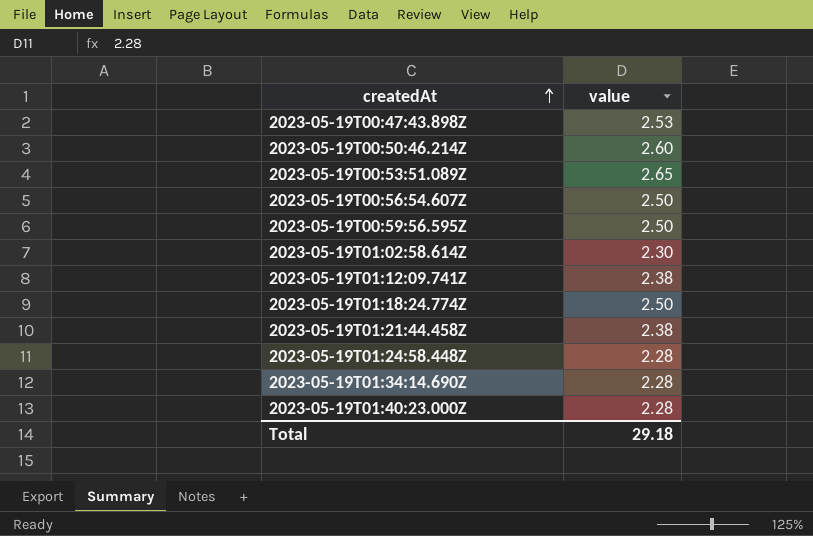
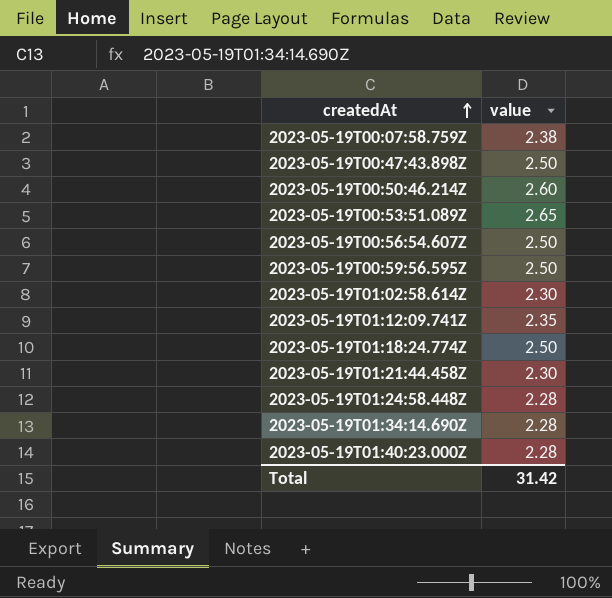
row 2023-05-19T00:07:58.759Z: none -> 2.38
2023-05-19T00:47:43.898Z | value: 2.53 -> 2.50
2023-05-19T01:12:09.741Z | value: 2.38 -> 2.35
2023-05-19T01:21:44.458Z | value: 2.38 -> 2.30
Total | value: 29.18 -> 31.42

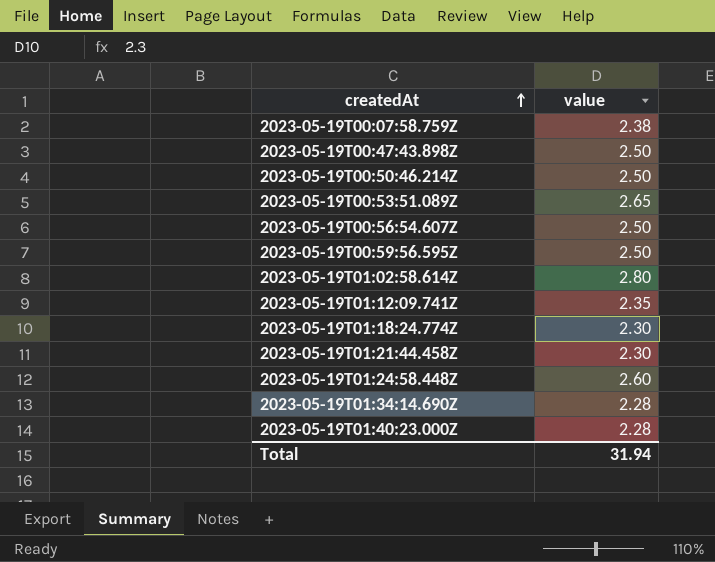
2023-05-19T00:50:46.214Z | value: 2.60 -> 2.50
2023-05-19T01:02:58.614Z | value: 2.30 -> 2.80
2023-05-19T01:18:24.774Z | value: 2.50 -> 2.30
2023-05-19T01:24:58.448Z | value: 2.28 -> 2.60
Total | value: 31.42 -> 31.94

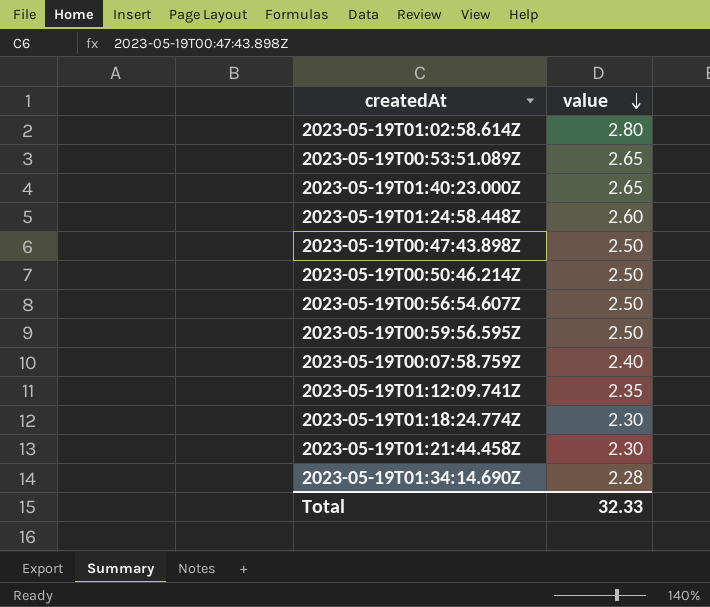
row order: createdAt ascending -> value descending
2023-05-19T01:40:23.000Z | value: 2.28 -> 2.65
2023-05-19T00:07:58.759Z | value: 2.38 -> 2.40
Total | value: 31.94 -> 32.33

